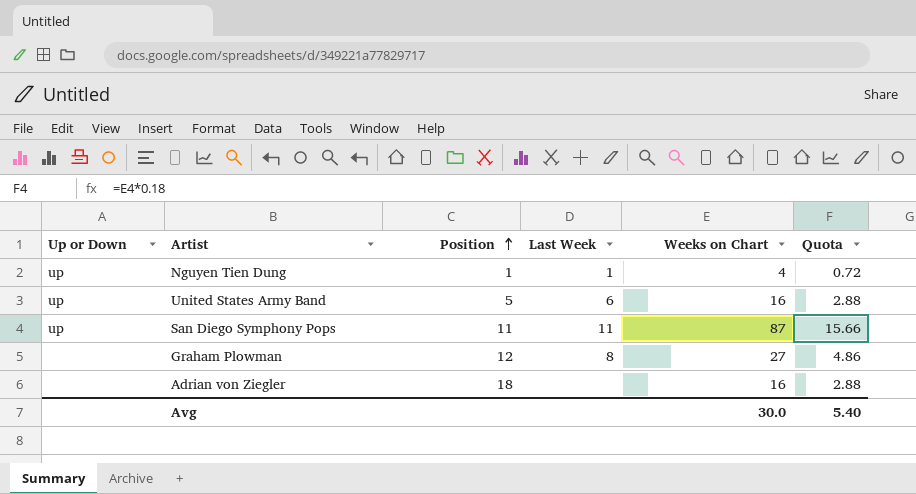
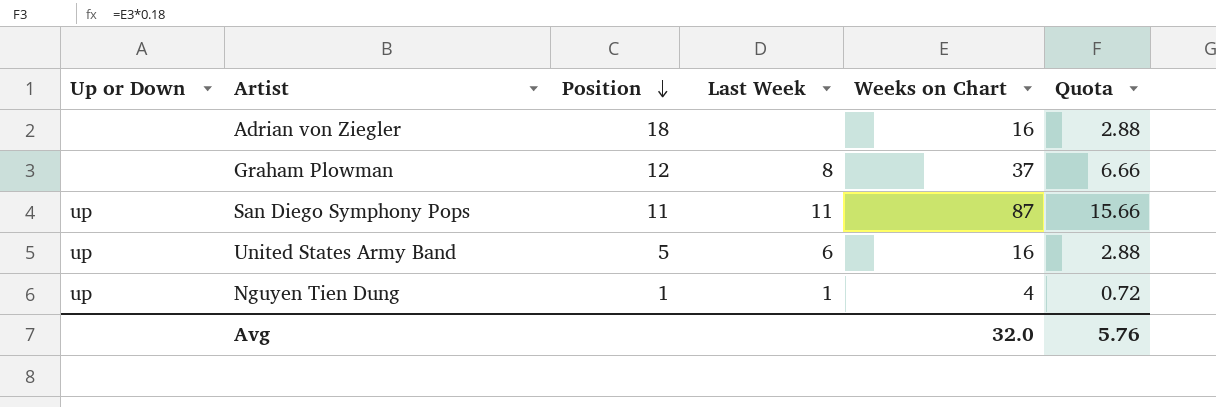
row order: Position ascending -> Position descending
Graham Plowman | Weeks on Chart: 27 -> 37
Graham Plowman | Quota: 4.86 -> 6.66
Avg | Weeks on Chart: 30.0 -> 32.0
Avg | Quota: 5.40 -> 5.76

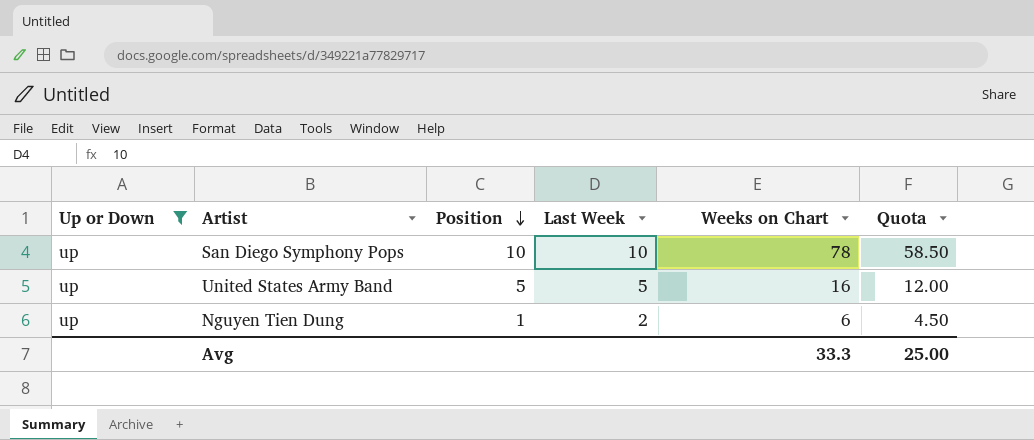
filter: none -> Up or Down = up
column Quota | formula: [Weeks on Chart] * 0.18 -> [Weeks on Chart] * 0.75
San Diego Symphony Pops | Position: 11 -> 10
San Diego Symphony Pops | Last Week: 11 -> 10
San Diego Symphony Pops | Weeks on Chart: 87 -> 78
United States Army Band | Last Week: 6 -> 5
Nguyen Tien Dung | Last Week: 1 -> 2
Nguyen Tien Dung | Weeks on Chart: 4 -> 6
Avg | Weeks on Chart: 32.0 -> 33.3
Avg | Quota: 5.76 -> 25.00

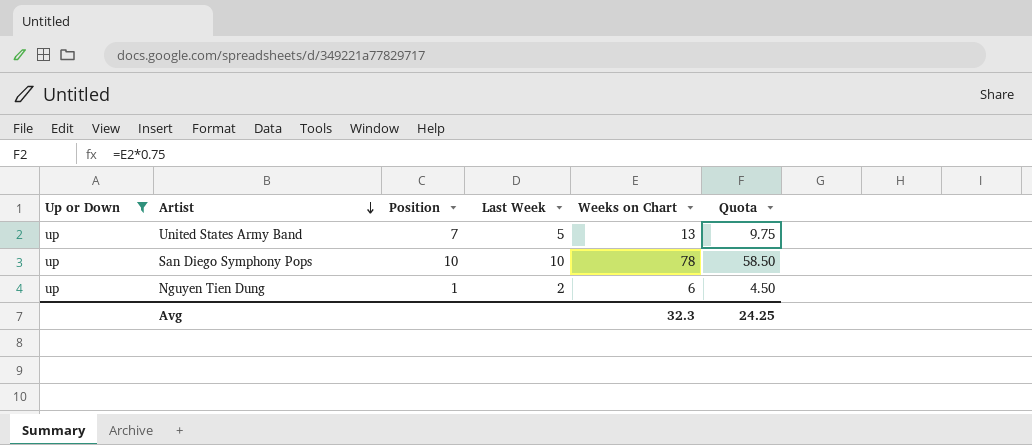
row order: Position descending -> Artist descending
United States Army Band | Position: 5 -> 7
United States Army Band | Weeks on Chart: 16 -> 13
United States Army Band | Quota: 12.00 -> 9.75
Avg | Weeks on Chart: 33.3 -> 32.3
Avg | Quota: 25.00 -> 24.25

